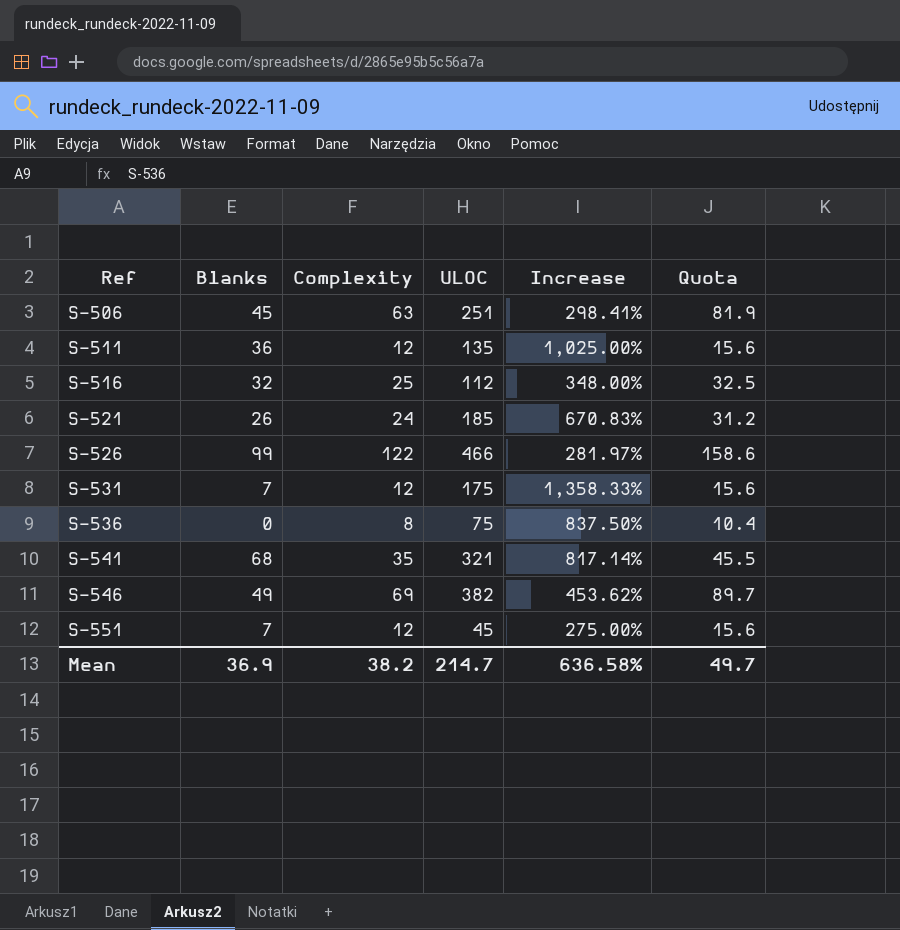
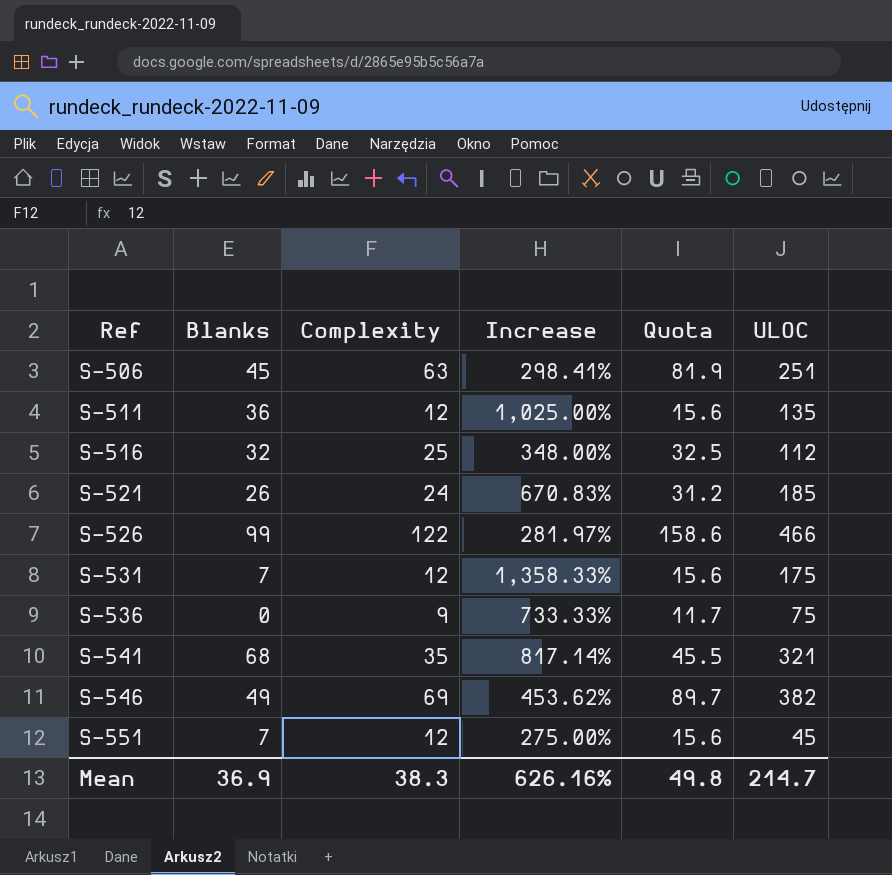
column ULOC | position: 4 -> 6
S-536 | Complexity: 8 -> 9
S-536 | Increase: 837.50% -> 733.33%
S-536 | Quota: 10.4 -> 11.7
Mean | Complexity: 38.2 -> 38.3
Mean | Increase: 636.58% -> 626.16%
Mean | Quota: 49.7 -> 49.8

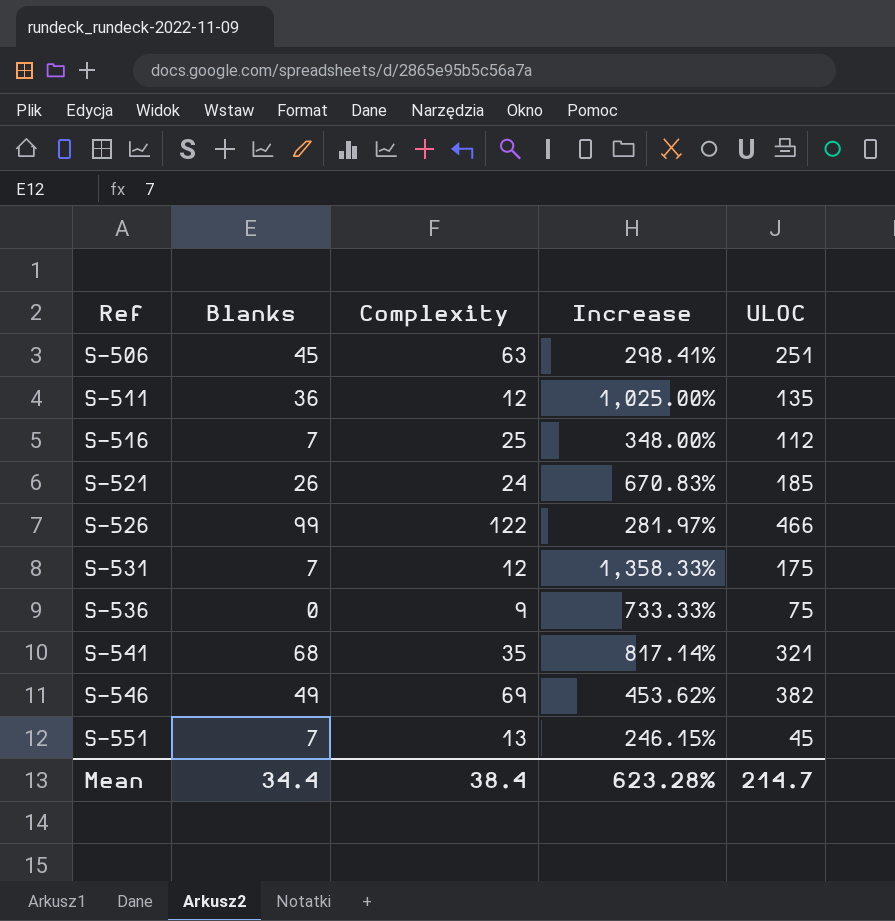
column Quota | formula: [Complexity] * 1.3 -> none
S-516 | Blanks: 32 -> 7
S-551 | Complexity: 12 -> 13
S-551 | Increase: 275.00% -> 246.15%
Mean | Blanks: 36.9 -> 34.4
Mean | Complexity: 38.3 -> 38.4
Mean | Increase: 626.16% -> 623.28%

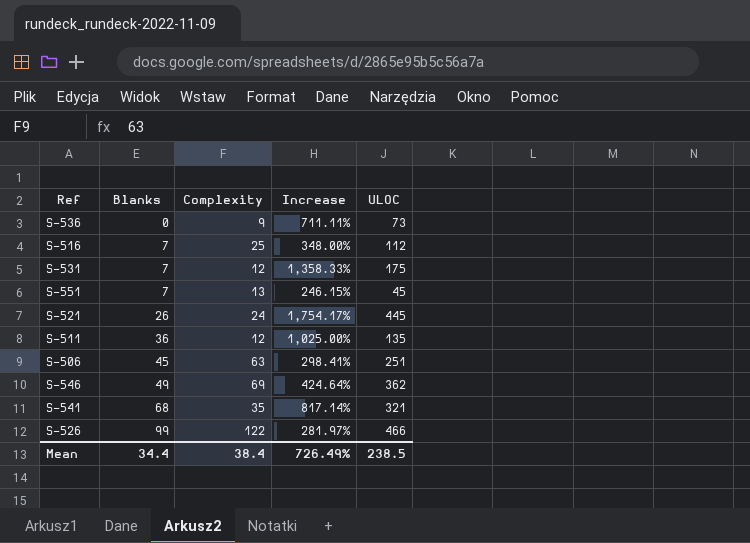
row order: Ref ascending -> Blanks ascending
S-536 | Increase: 733.33% -> 711.11%
S-536 | ULOC: 75 -> 73
S-521 | Increase: 670.83% -> 1,754.17%
S-521 | ULOC: 185 -> 445
S-546 | Increase: 453.62% -> 424.64%
S-546 | ULOC: 382 -> 362
Mean | Increase: 623.28% -> 726.49%
Mean | ULOC: 214.7 -> 238.5

